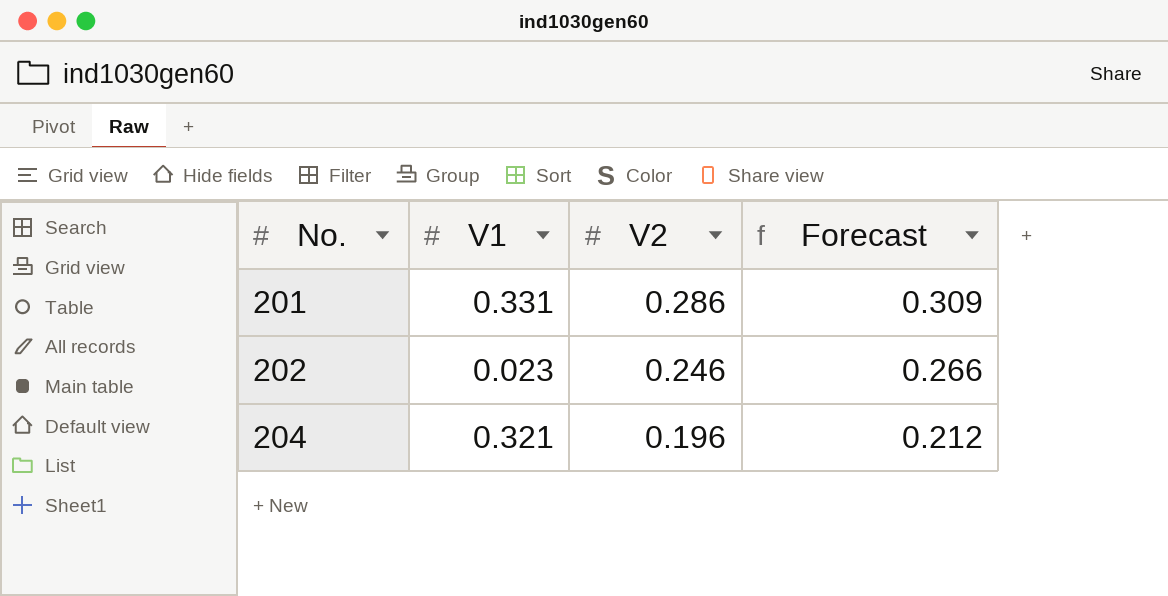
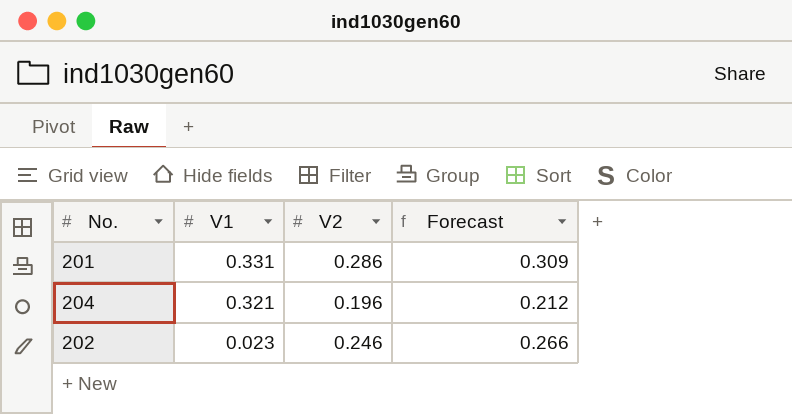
row order: No. ascending -> V1 descending

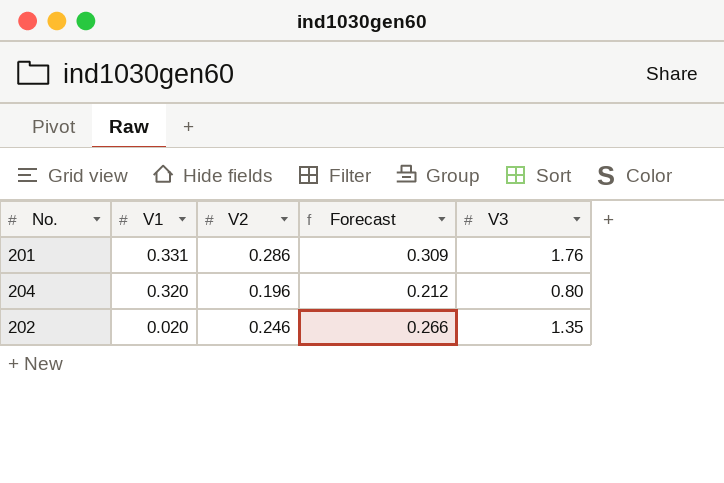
column V3 | position: none -> 5
204 | V1: 0.321 -> 0.320
202 | V1: 0.023 -> 0.020

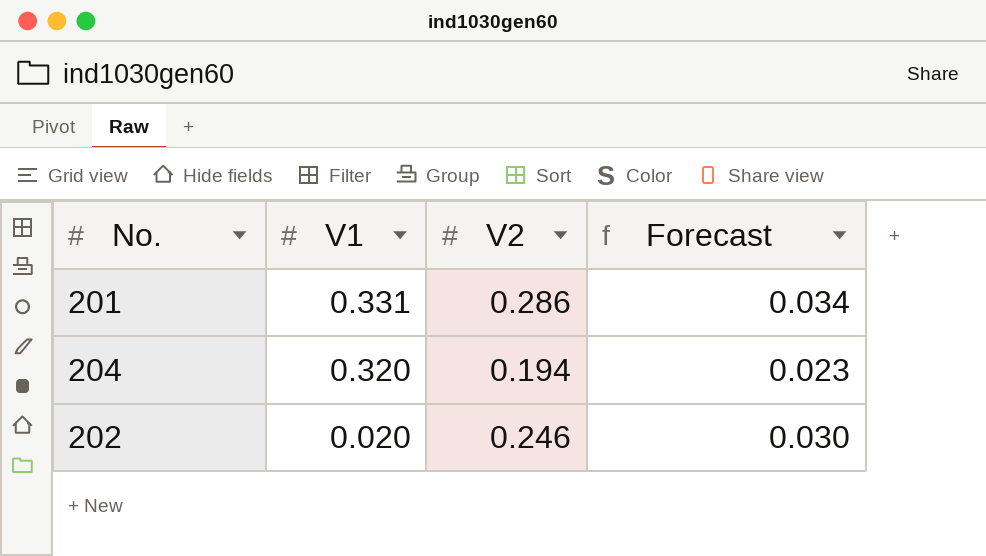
column V3 | position: 5 -> none
column Forecast | formula: [V2] * 1.08 -> [V2] * 0.12
204 | V2: 0.196 -> 0.194

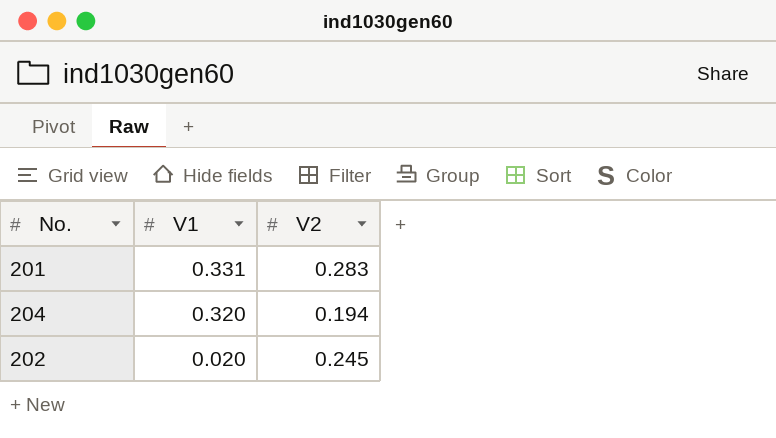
column Forecast | formula: [V2] * 0.12 -> none
201 | V2: 0.286 -> 0.283
202 | V2: 0.246 -> 0.245

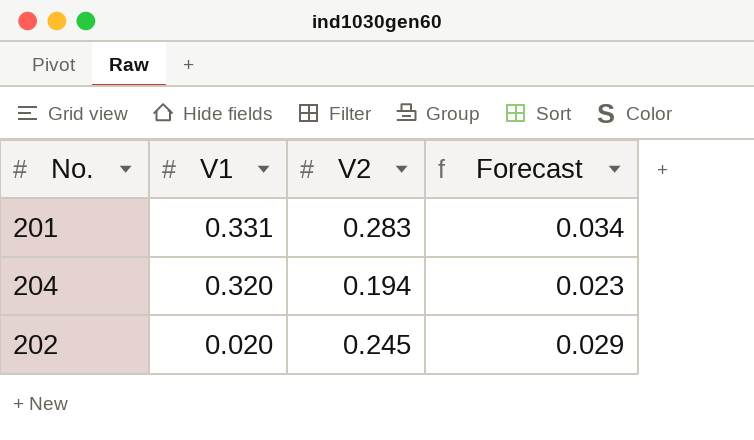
column Forecast | formula: none -> [V2] * 0.12

